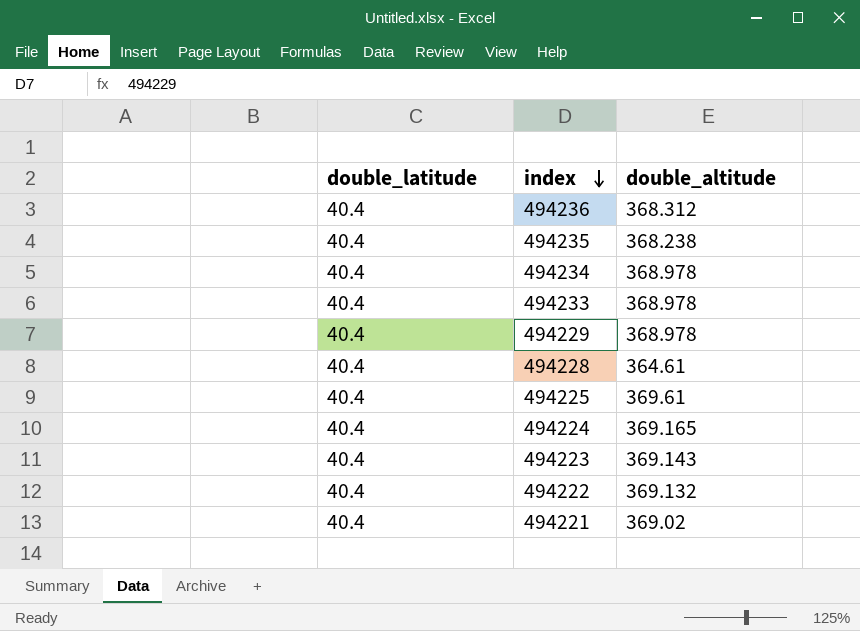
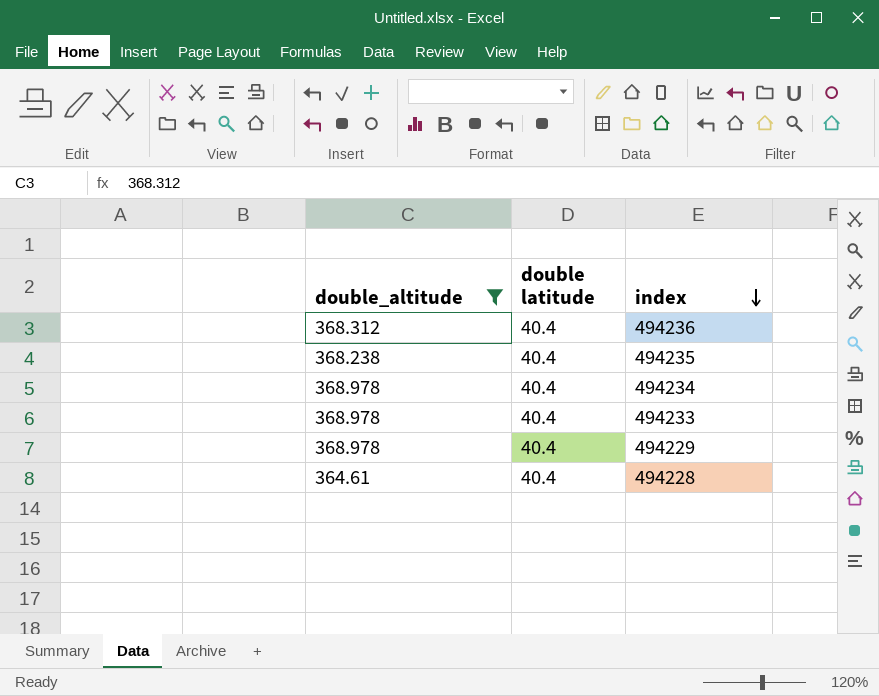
filter: none -> double_altitude <= 368.978
column double_altitude | position: 3 -> 1
column name: double_latitude -> double latitude

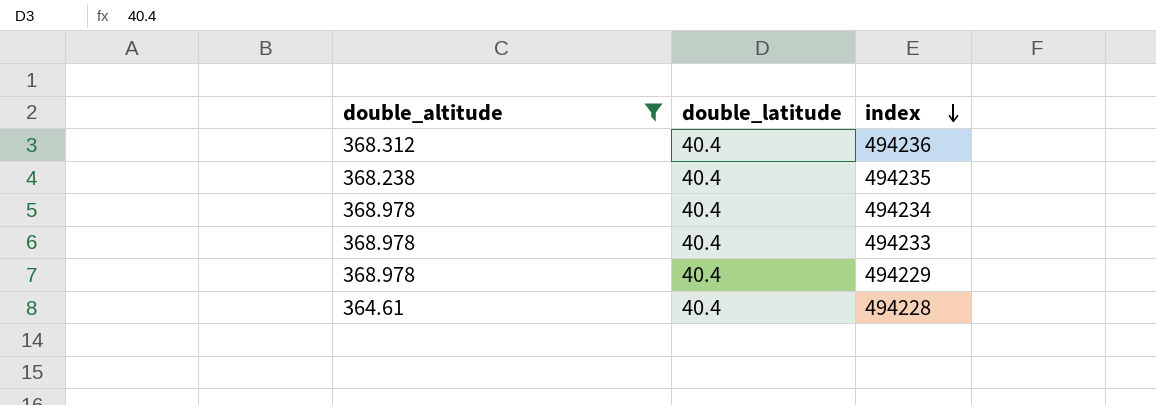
column name: double latitude -> double_latitude

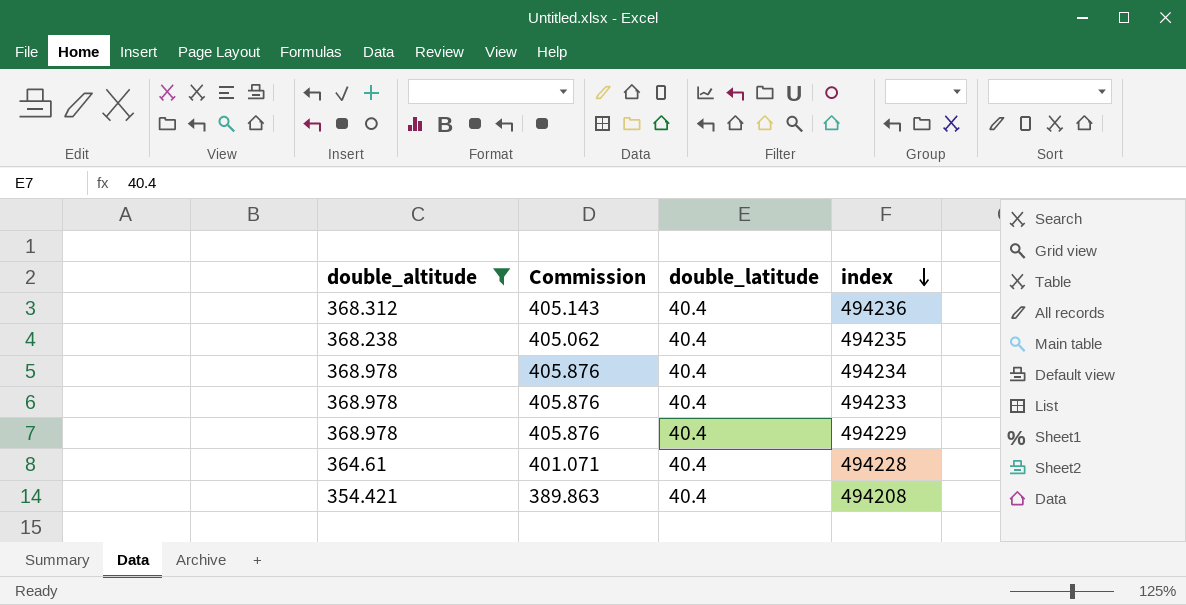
column Commission | formula: none -> [double_altitude] * 1.1
row 494208: none -> 354.421 | 389.863 | 40.4

